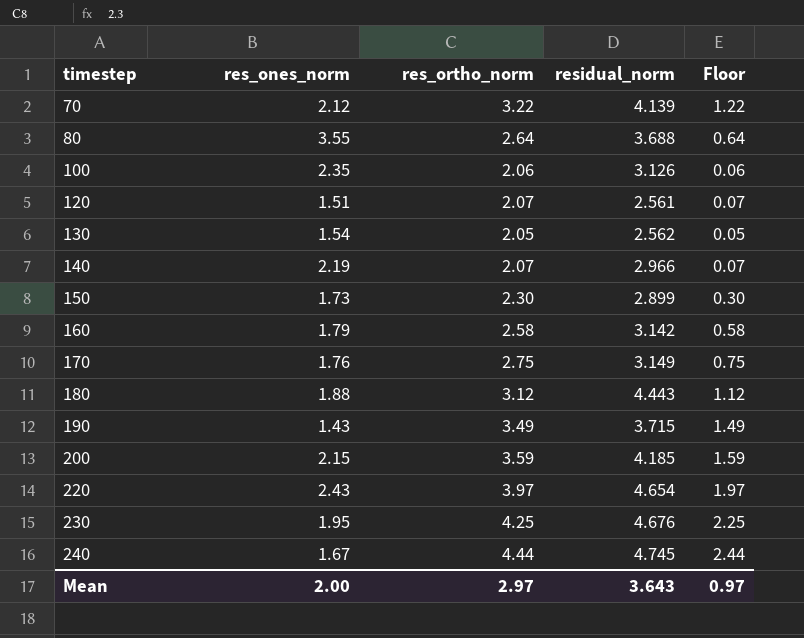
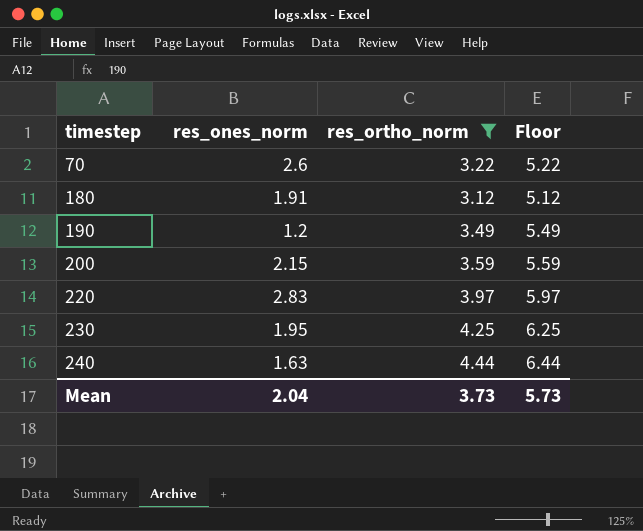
filter: none -> res_ortho_norm >= 3.12
column residual_norm | position: 4 -> none
column Floor | formula: [res_ortho_norm] - 2 -> [res_ortho_norm] + 2
70 | res_ones_norm: 2.12 -> 2.6
180 | res_ones_norm: 1.88 -> 1.91
190 | res_ones_norm: 1.43 -> 1.2
220 | res_ones_norm: 2.43 -> 2.83
240 | res_ones_norm: 1.67 -> 1.63
Mean | res_ones_norm: 2.00 -> 2.04
Mean | res_ortho_norm: 2.97 -> 3.73
Mean | Floor: 0.97 -> 5.73

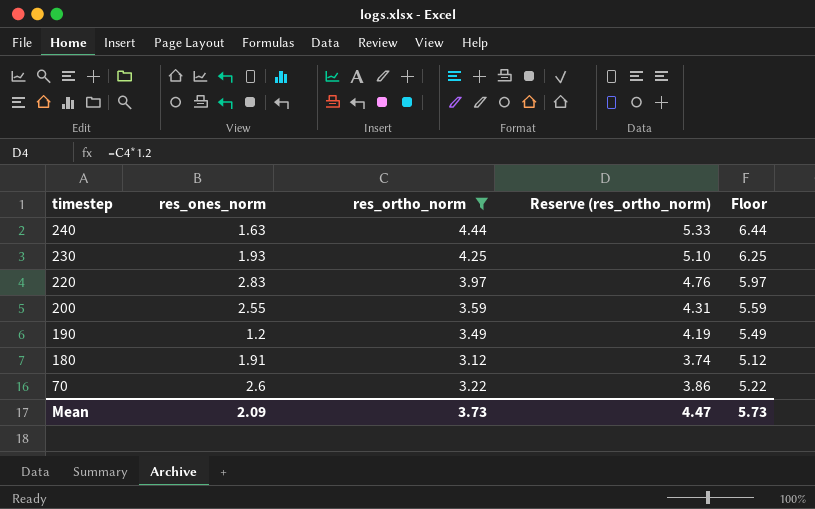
row order: timestep ascending -> timestep descending
column Reserve (res_ortho_norm) | formula: none -> [res_ortho_norm] * 1.2
230 | res_ones_norm: 1.95 -> 1.93
200 | res_ones_norm: 2.15 -> 2.55
Mean | res_ones_norm: 2.04 -> 2.09

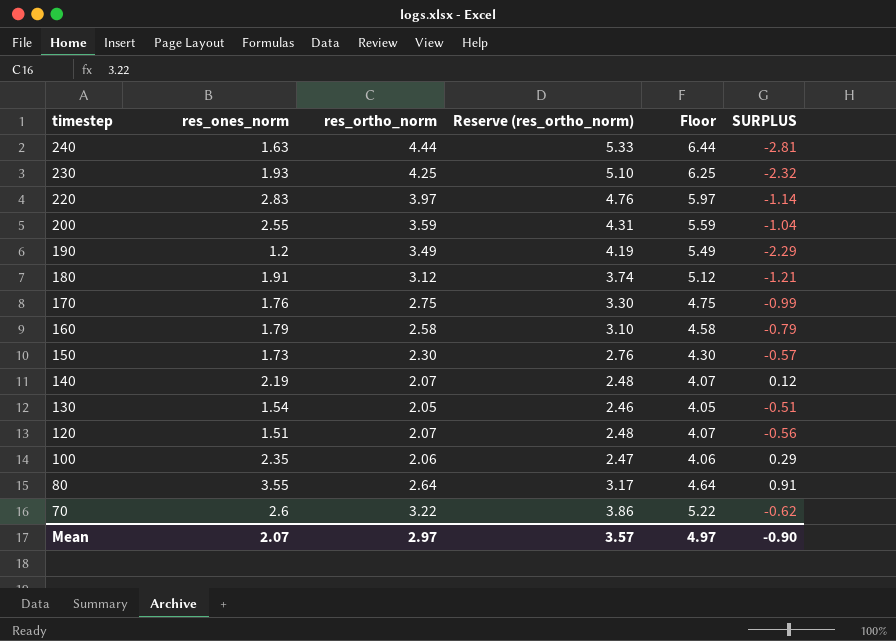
filter: res_ortho_norm >= 3.12 -> none
column SURPLUS | formula: none -> [res_ones_norm] - [res_ortho_norm]
Mean | res_ones_norm: 2.09 -> 2.07
Mean | res_ortho_norm: 3.73 -> 2.97
Mean | Reserve (res_ortho_norm): 4.47 -> 3.57
Mean | Floor: 5.73 -> 4.97

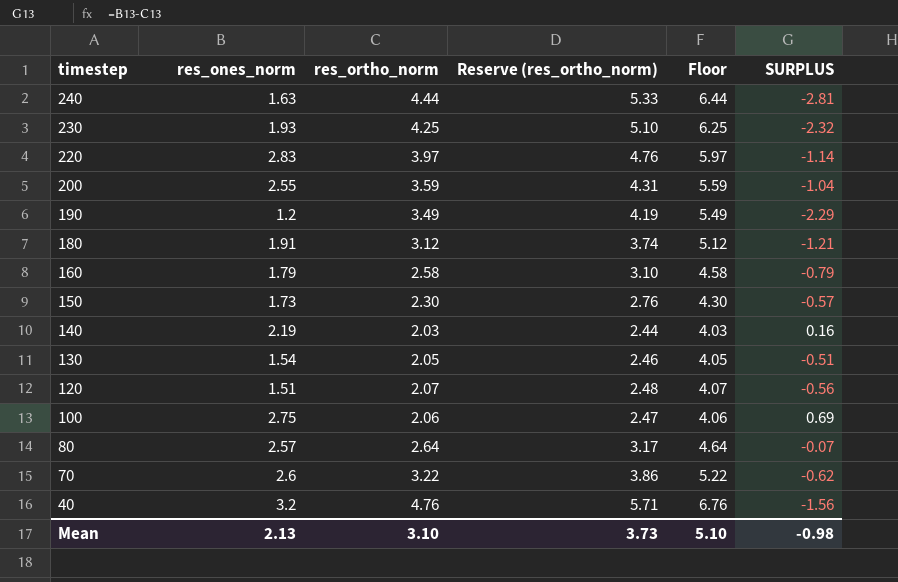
row 170: 1.76 | 2.75 | 3.30 | 4.75 | -0.99 -> none
140 | res_ortho_norm: 2.07 -> 2.03
140 | Reserve (res_ortho_norm): 2.48 -> 2.44
140 | Floor: 4.07 -> 4.03
140 | SURPLUS: 0.12 -> 0.16
100 | res_ones_norm: 2.35 -> 2.75
100 | SURPLUS: 0.29 -> 0.69
80 | res_ones_norm: 3.55 -> 2.57
80 | SURPLUS: 0.91 -> -0.07
row 40: none -> 3.2 | 4.76 | 5.71 | 6.76 | -1.56
Mean | res_ones_norm: 2.07 -> 2.13
Mean | res_ortho_norm: 2.97 -> 3.10
Mean | Reserve (res_ortho_norm): 3.57 -> 3.73
Mean | Floor: 4.97 -> 5.10
Mean | SURPLUS: -0.90 -> -0.98

